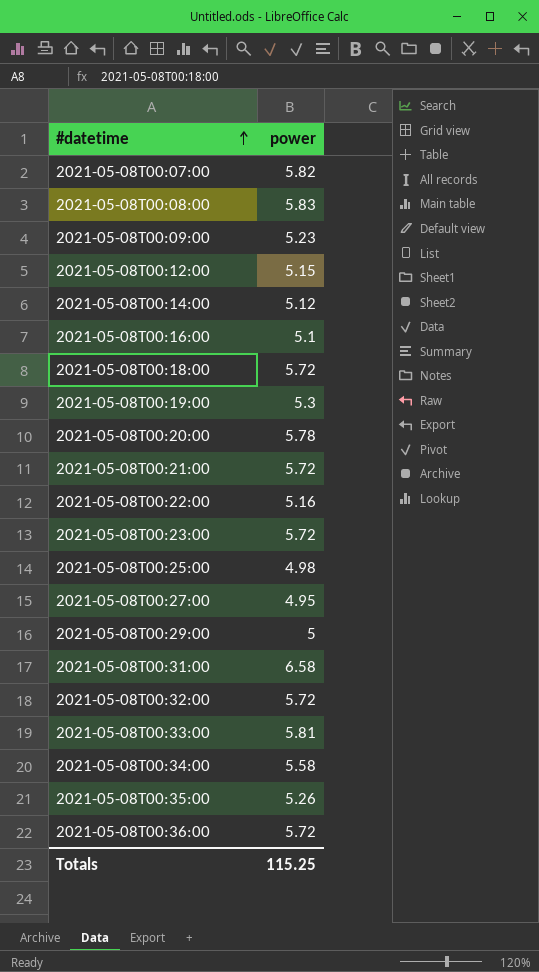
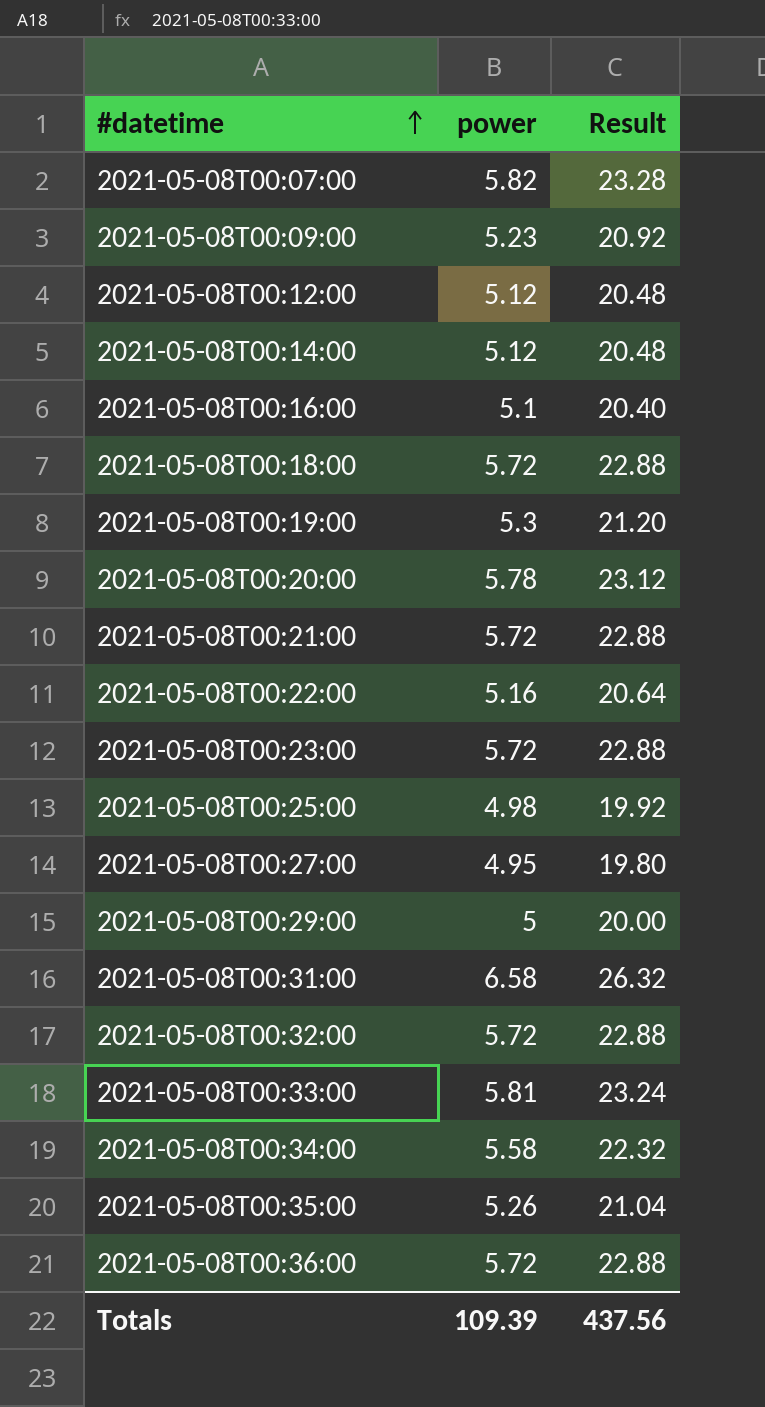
column Result | formula: none -> [power] * 4
row 2021-05-08T00:08:00: 5.83 -> none
2021-05-08T00:12:00 | power: 5.15 -> 5.12
Totals | power: 115.25 -> 109.39

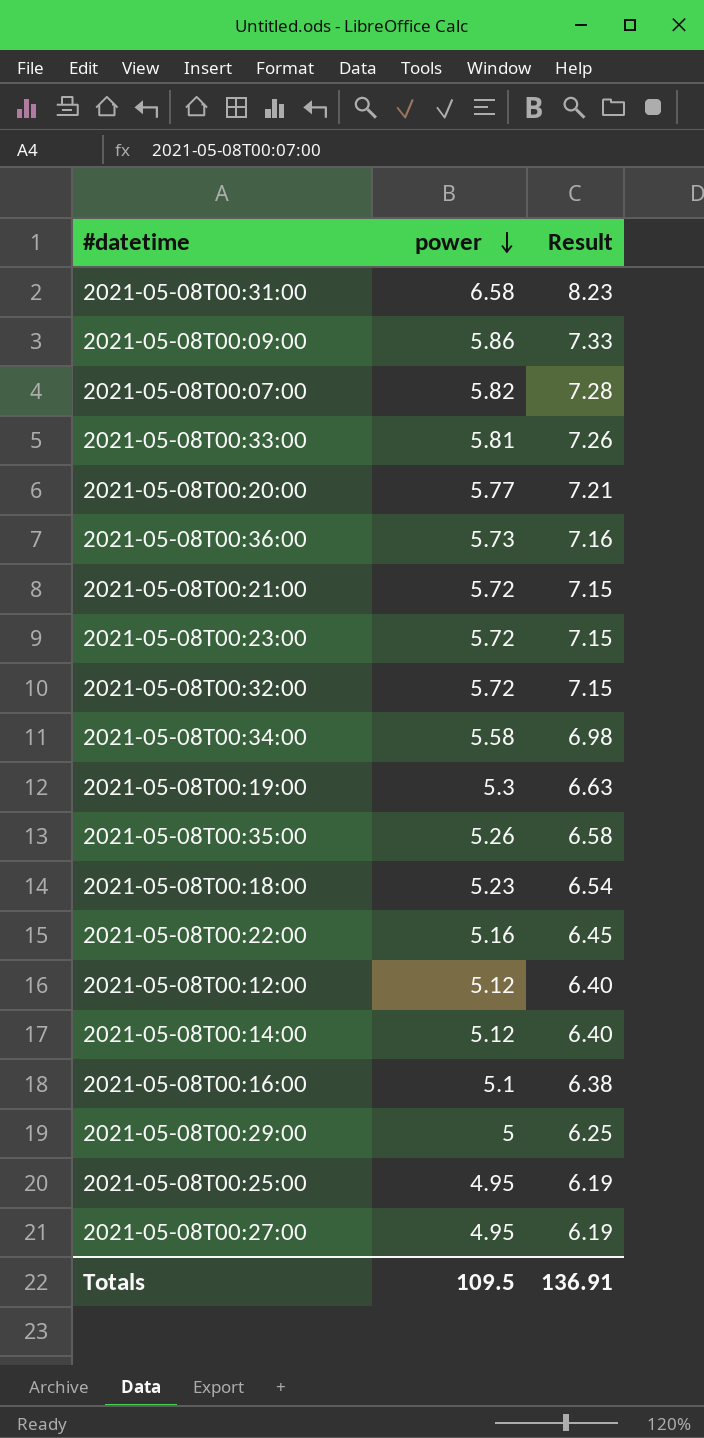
row order: #datetime ascending -> power descending
column Result | formula: [power] * 4 -> [power] * 1.25
2021-05-08T00:09:00 | power: 5.23 -> 5.86
2021-05-08T00:20:00 | power: 5.78 -> 5.77
2021-05-08T00:36:00 | power: 5.72 -> 5.73
2021-05-08T00:18:00 | power: 5.72 -> 5.23
2021-05-08T00:25:00 | power: 4.98 -> 4.95
Totals | power: 109.39 -> 109.5
Totals | Result: 437.56 -> 136.91

